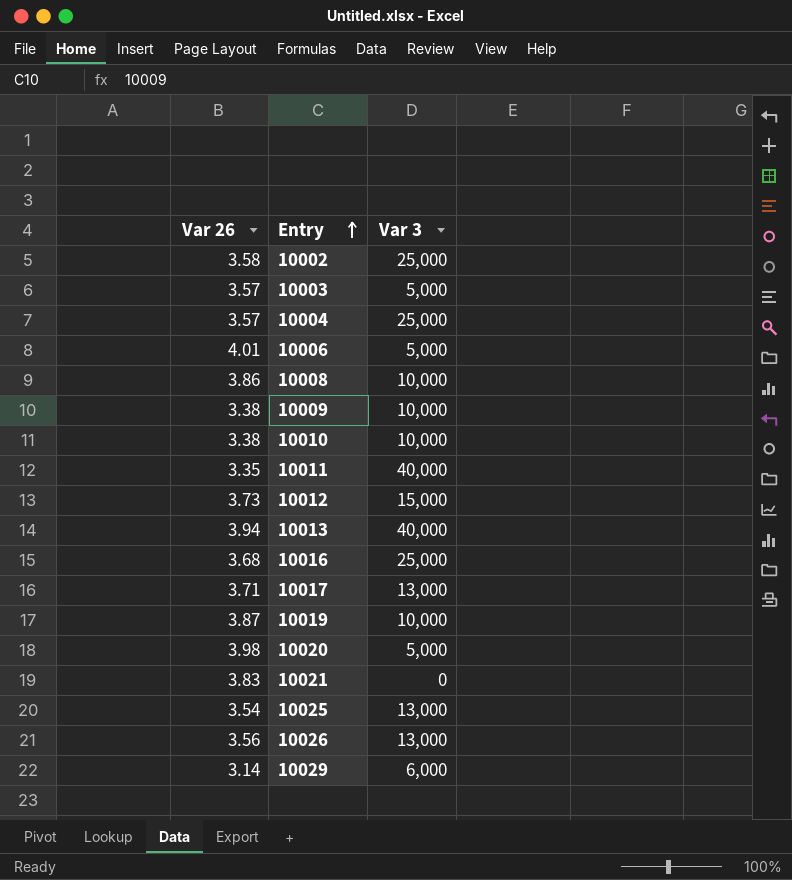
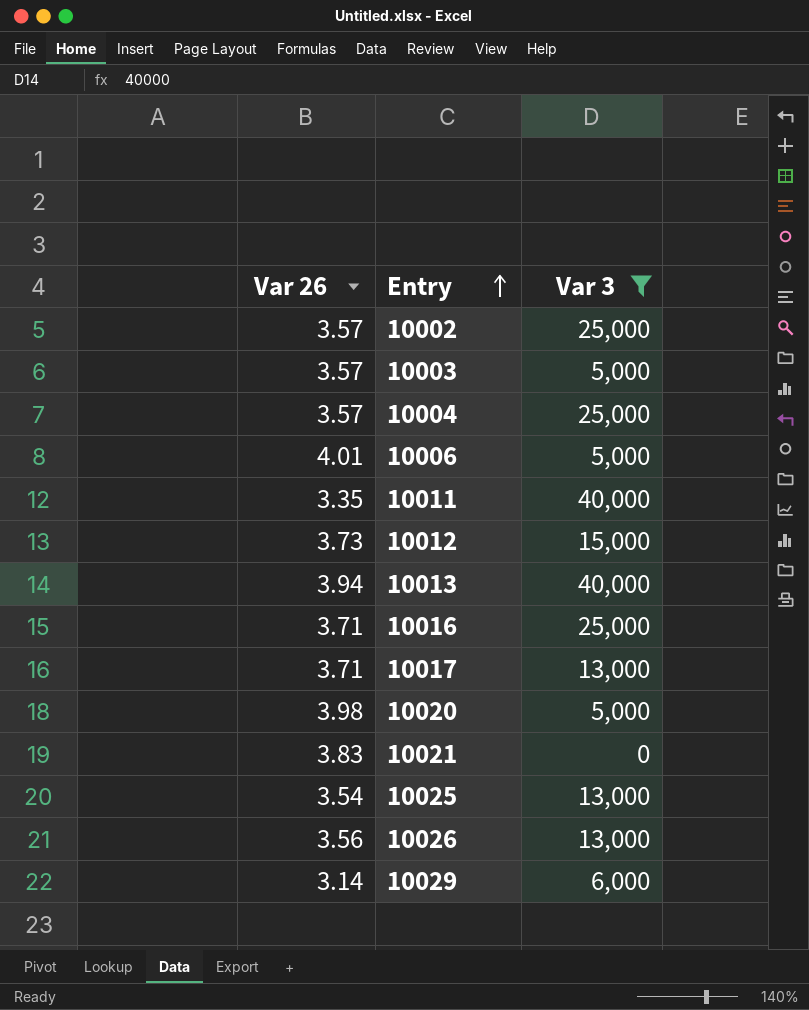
filter: none -> Var 3 != 10,000
10002 | Var 26: 3.58 -> 3.57
10016 | Var 26: 3.68 -> 3.71

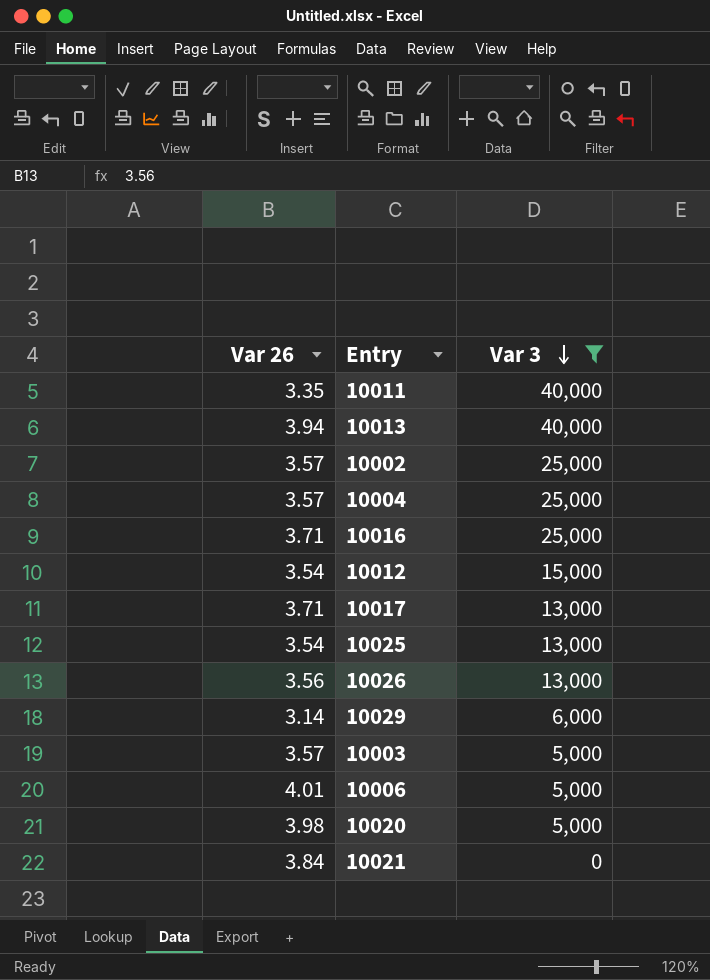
row order: Entry ascending -> Var 3 descending
10012 | Var 26: 3.73 -> 3.54
10021 | Var 26: 3.83 -> 3.84

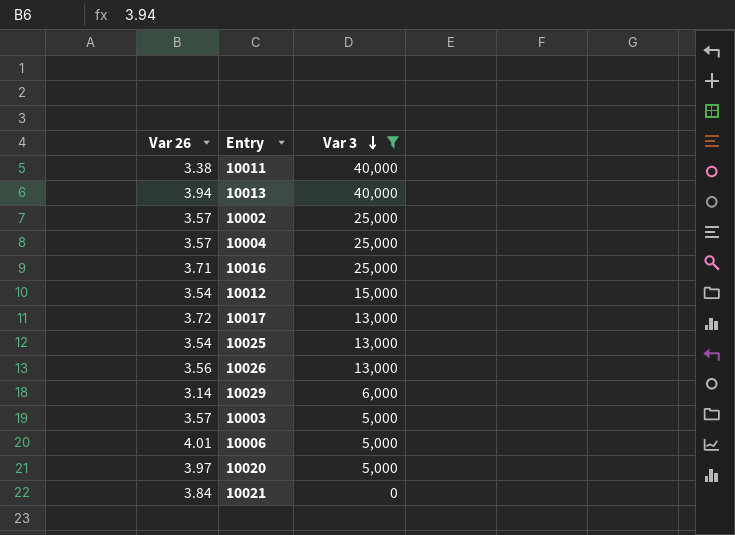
10011 | Var 26: 3.35 -> 3.38
10017 | Var 26: 3.71 -> 3.72
10020 | Var 26: 3.98 -> 3.97

